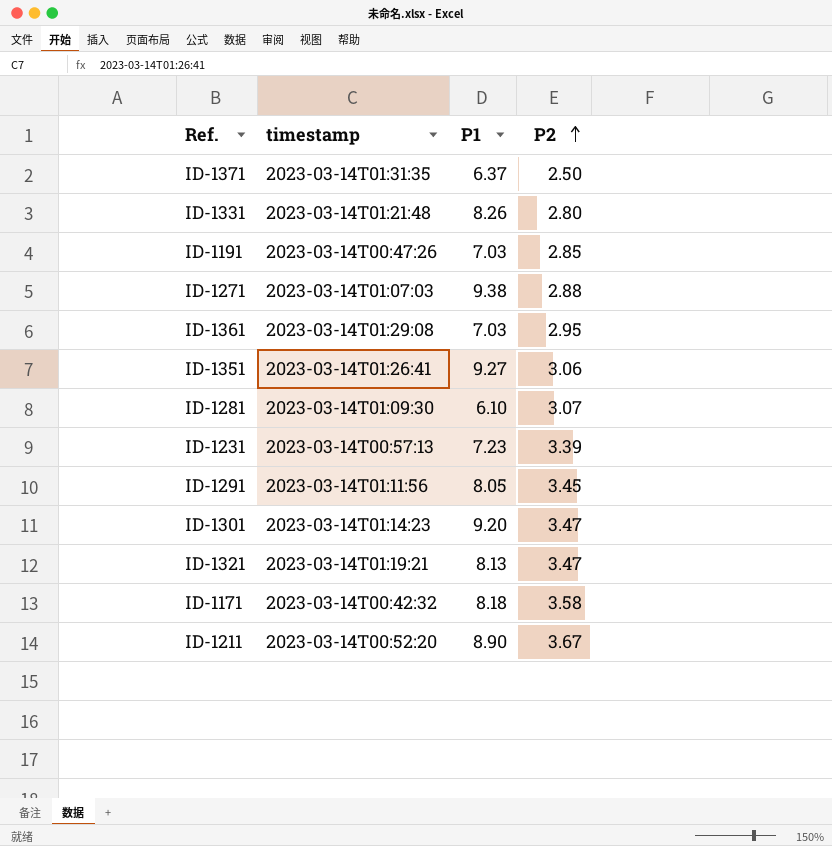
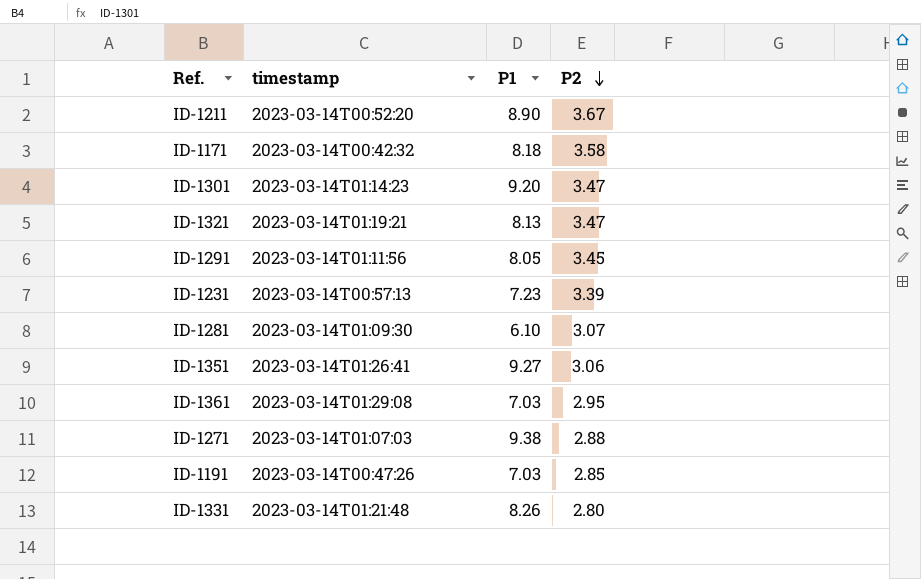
row order: P2 ascending -> P2 descending
row ID-1371: 2023-03-14T01:31:35 | 6.37 | 2.50 -> none

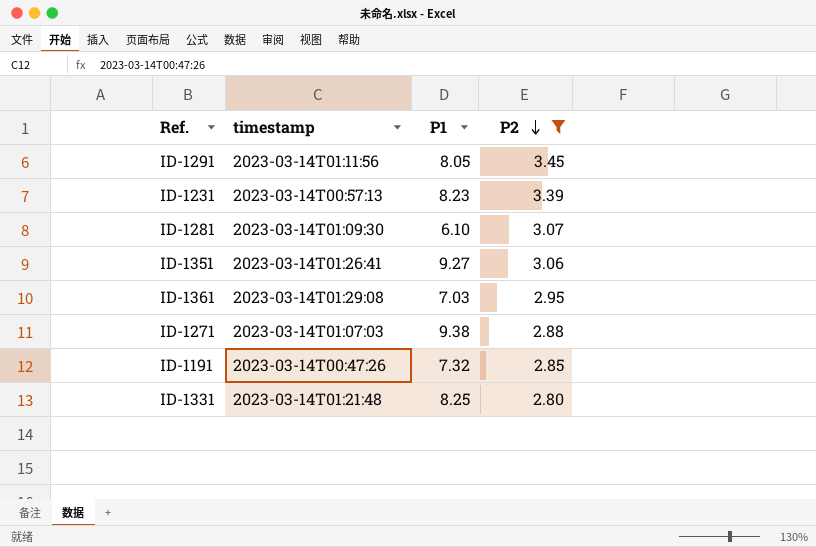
filter: none -> P2 <= 3.45
ID-1231 | P1: 7.23 -> 8.23
ID-1191 | P1: 7.03 -> 7.32
ID-1331 | P1: 8.26 -> 8.25

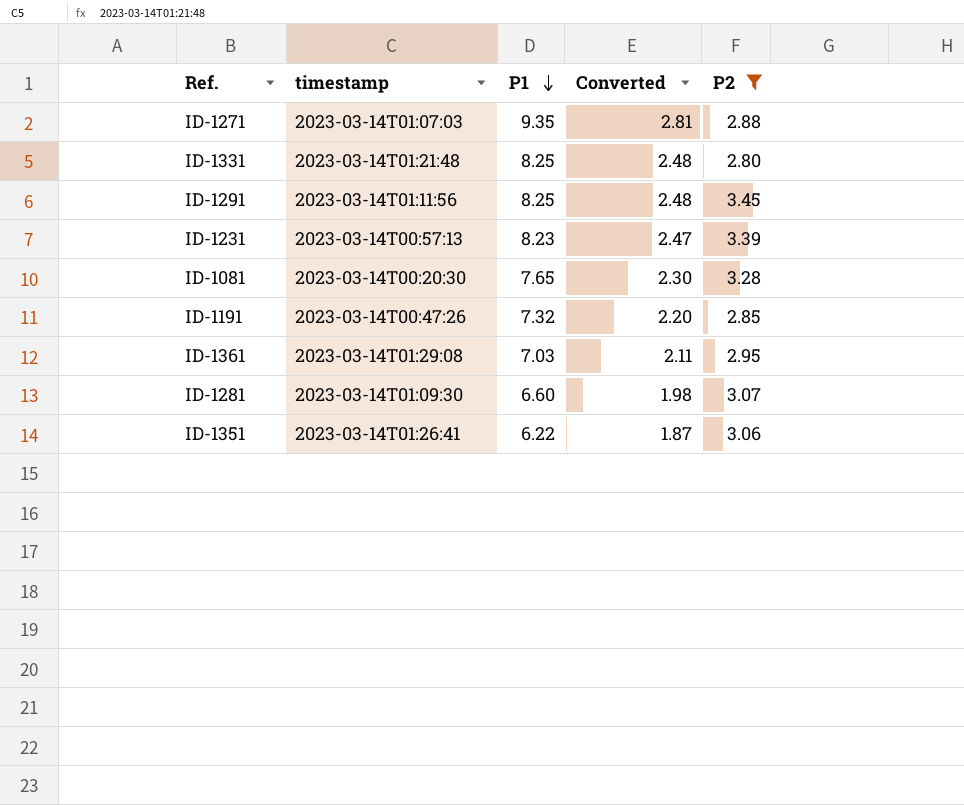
row order: P2 descending -> P1 descending
column Converted | formula: none -> [P1] * 0.3
ID-1271 | P1: 9.38 -> 9.35
ID-1291 | P1: 8.05 -> 8.25
row ID-1081: none -> 2023-03-14T00:20:30 | 7.65 | 2.30 | 3.28
ID-1281 | P1: 6.10 -> 6.60
ID-1351 | P1: 9.27 -> 6.22

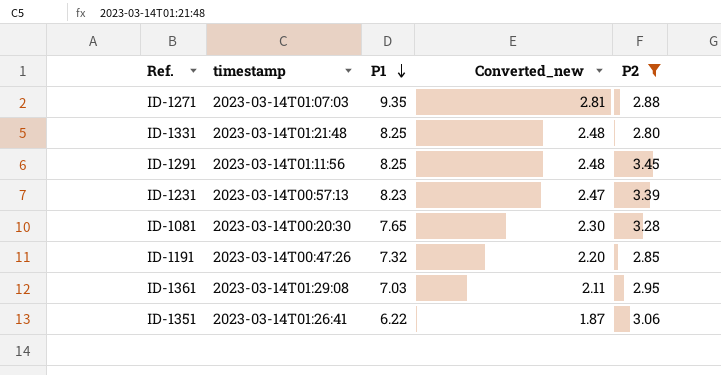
column name: Converted -> Converted_new
row ID-1281: 2023-03-14T01:09:30 | 6.60 | 1.98 | 3.07 -> none

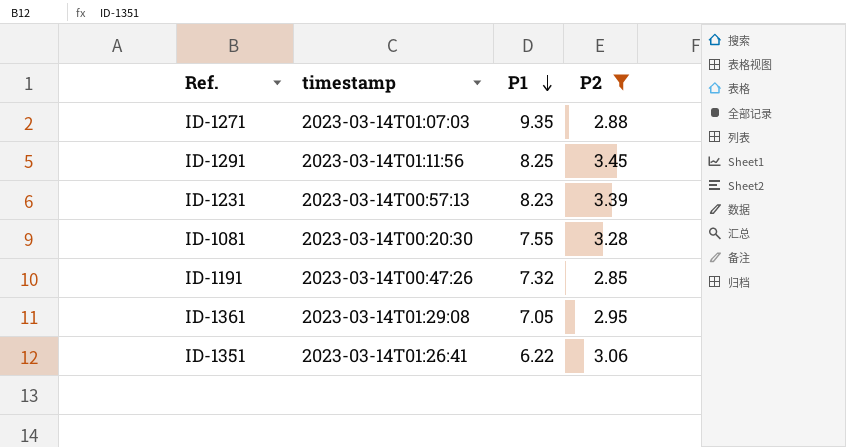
column Converted_new | formula: [P1] * 0.3 -> none
row ID-1331: 2023-03-14T01:21:48 | 8.25 | 2.48 | 2.80 -> none
ID-1081 | P1: 7.65 -> 7.55
ID-1361 | P1: 7.03 -> 7.05

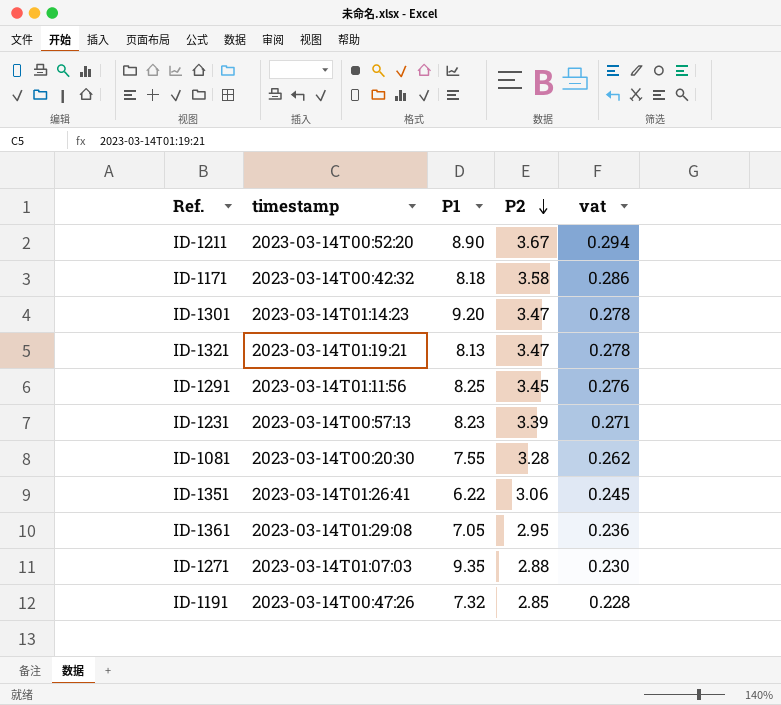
filter: P2 <= 3.45 -> none
row order: P1 descending -> P2 descending
column vat | formula: none -> [P2] * 0.08

